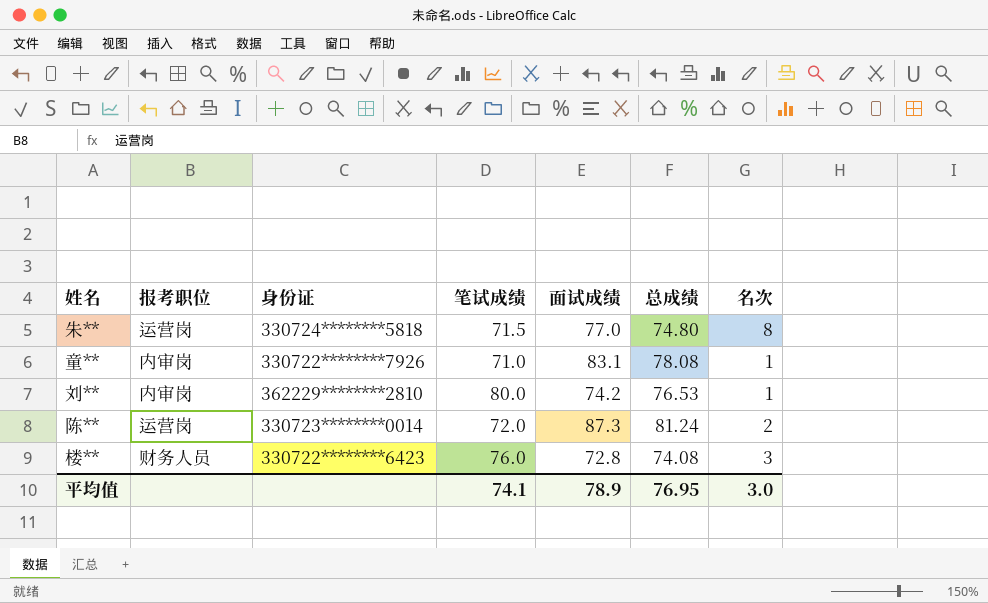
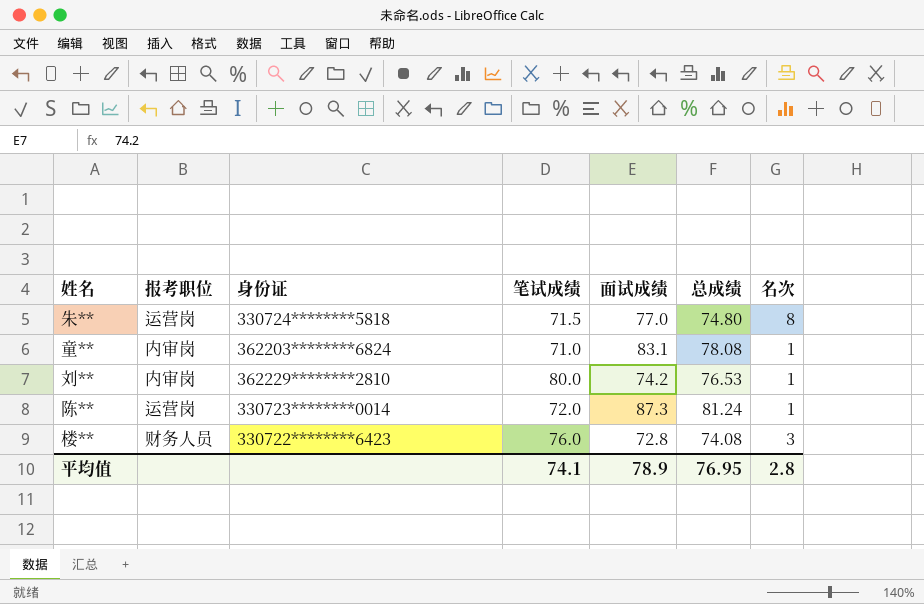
童** | 身份证: 330722********7926 -> 362203********6824
陈** | 名次: 2 -> 1
平均值 | 名次: 3.0 -> 2.8

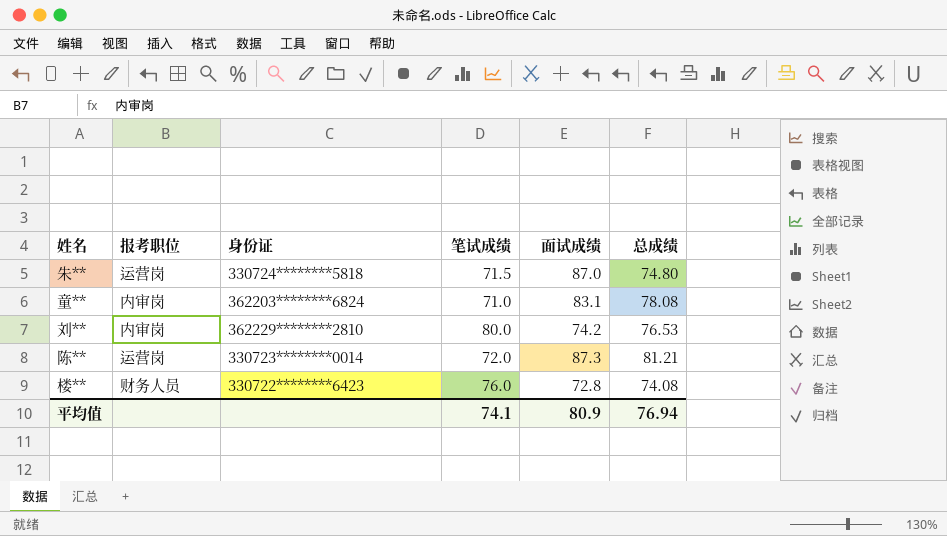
column 名次 | position: 7 -> none
朱** | 面试成绩: 77.0 -> 87.0
陈** | 总成绩: 81.24 -> 81.21
平均值 | 面试成绩: 78.9 -> 80.9
平均值 | 总成绩: 76.95 -> 76.94

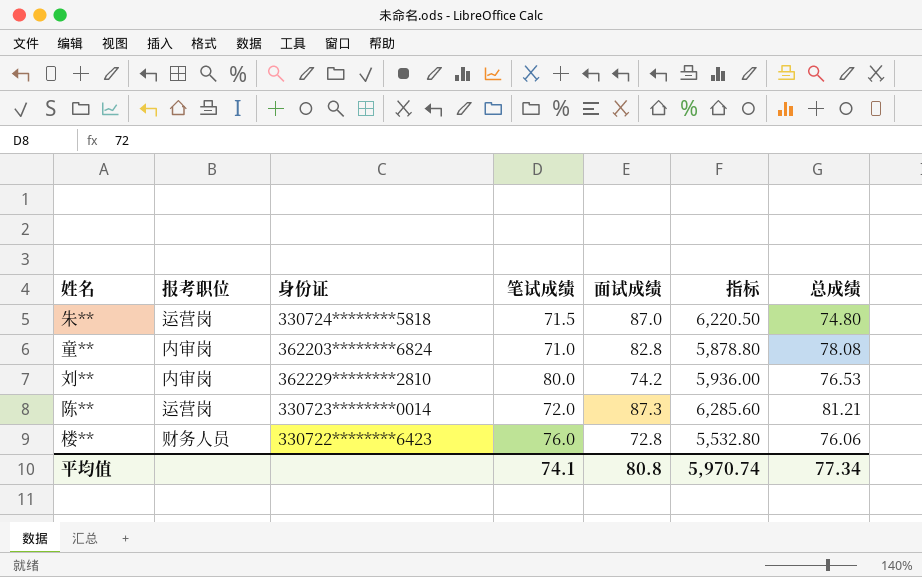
column 指标 | formula: none -> [笔试成绩] * [面试成绩]
童** | 面试成绩: 83.1 -> 82.8
楼** | 总成绩: 74.08 -> 76.06
平均值 | 面试成绩: 80.9 -> 80.8
平均值 | 总成绩: 76.94 -> 77.34

